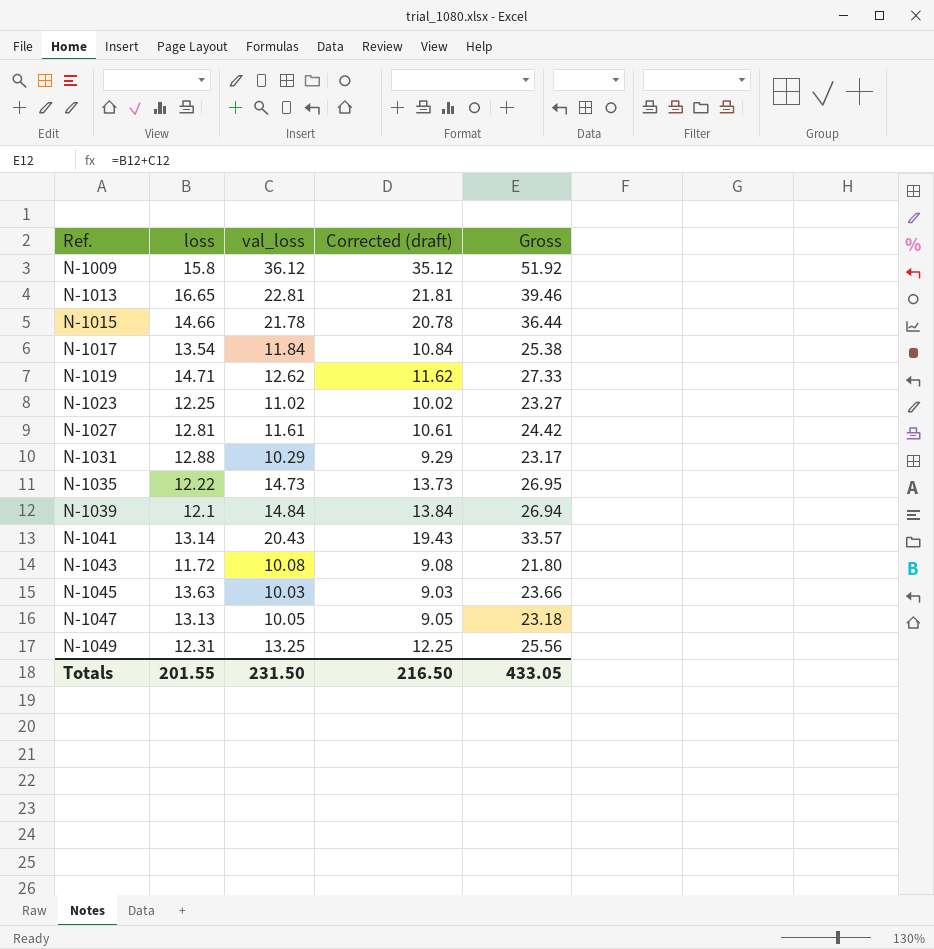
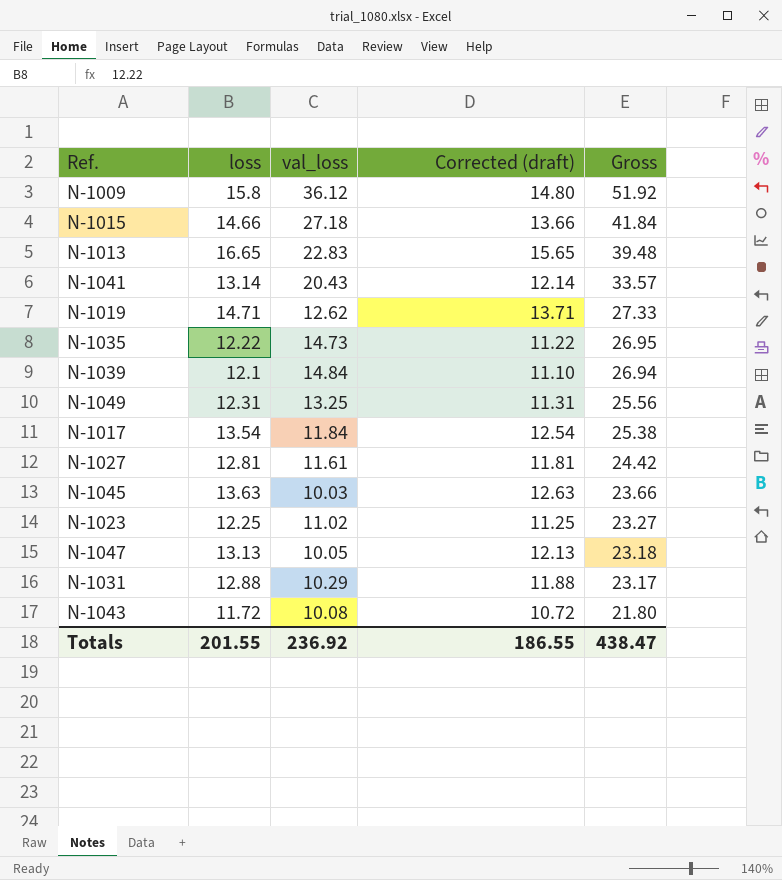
row order: Ref. ascending -> Gross descending
column Corrected (draft) | formula: [val_loss] - 1 -> [loss] - 1
N-1015 | val_loss: 21.78 -> 27.18
N-1015 | Gross: 36.44 -> 41.84
N-1013 | val_loss: 22.81 -> 22.83
N-1013 | Gross: 39.46 -> 39.48
Totals | val_loss: 231.50 -> 236.92
Totals | Corrected (draft): 216.50 -> 186.55
Totals | Gross: 433.05 -> 438.47

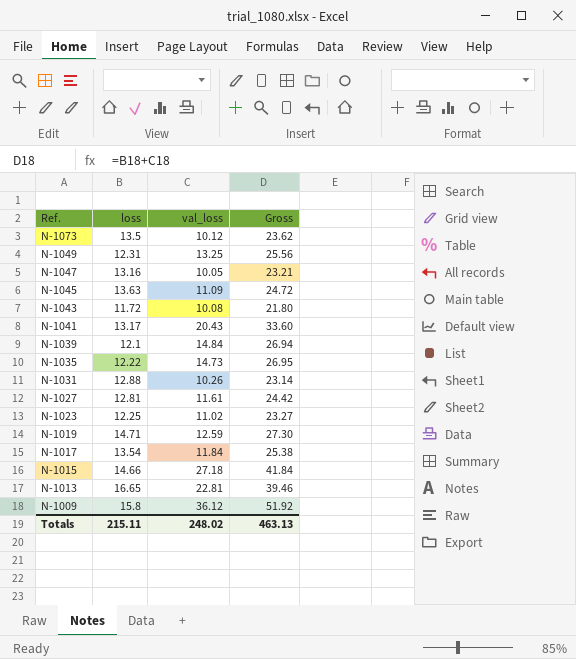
row order: Gross descending -> Ref. descending
column Corrected (draft) | formula: [loss] - 1 -> none
row N-1073: none -> 13.5 | 10.12 | 23.62
N-1047 | loss: 13.13 -> 13.16
N-1047 | Gross: 23.18 -> 23.21
N-1045 | val_loss: 10.03 -> 11.09
N-1045 | Gross: 23.66 -> 24.72
N-1041 | loss: 13.14 -> 13.17
N-1041 | Gross: 33.57 -> 33.60
N-1031 | val_loss: 10.29 -> 10.26
N-1031 | Gross: 23.17 -> 23.14
N-1019 | val_loss: 12.62 -> 12.59
N-1019 | Gross: 27.33 -> 27.30
N-1013 | val_loss: 22.83 -> 22.81
N-1013 | Gross: 39.48 -> 39.46
Totals | loss: 201.55 -> 215.11
Totals | val_loss: 236.92 -> 248.02
Totals | Gross: 438.47 -> 463.13

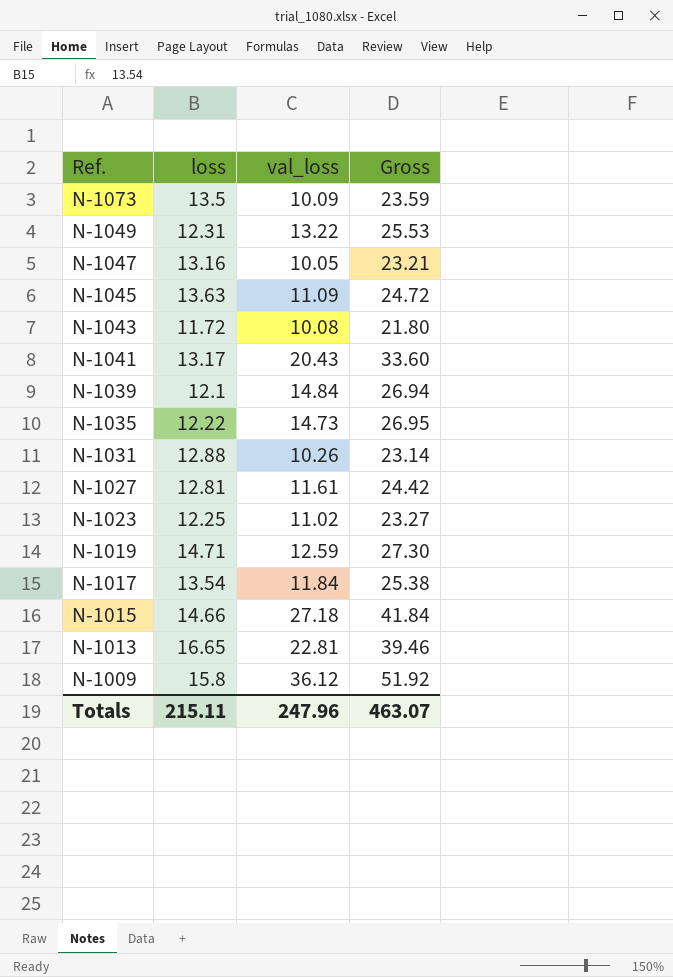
N-1073 | val_loss: 10.12 -> 10.09
N-1073 | Gross: 23.62 -> 23.59
N-1049 | val_loss: 13.25 -> 13.22
N-1049 | Gross: 25.56 -> 25.53
Totals | val_loss: 248.02 -> 247.96
Totals | Gross: 463.13 -> 463.07

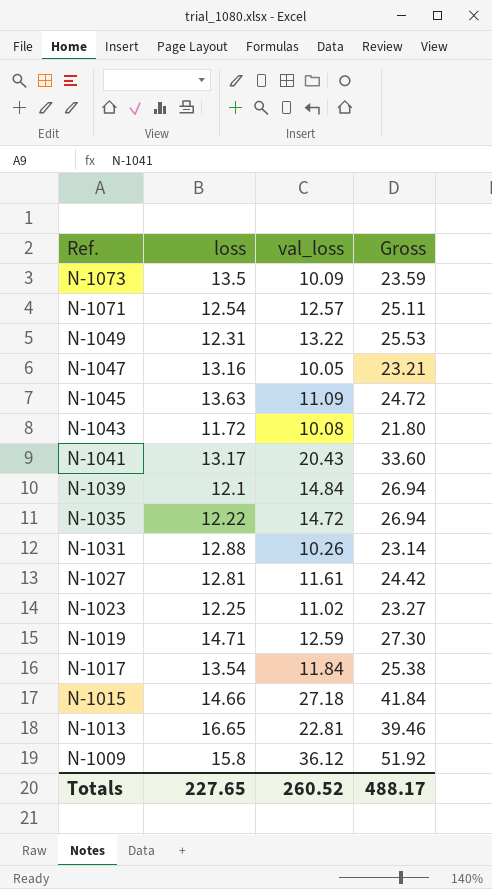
row N-1071: none -> 12.54 | 12.57 | 25.11
N-1035 | val_loss: 14.73 -> 14.72
N-1035 | Gross: 26.95 -> 26.94
Totals | loss: 215.11 -> 227.65
Totals | val_loss: 247.96 -> 260.52
Totals | Gross: 463.07 -> 488.17

